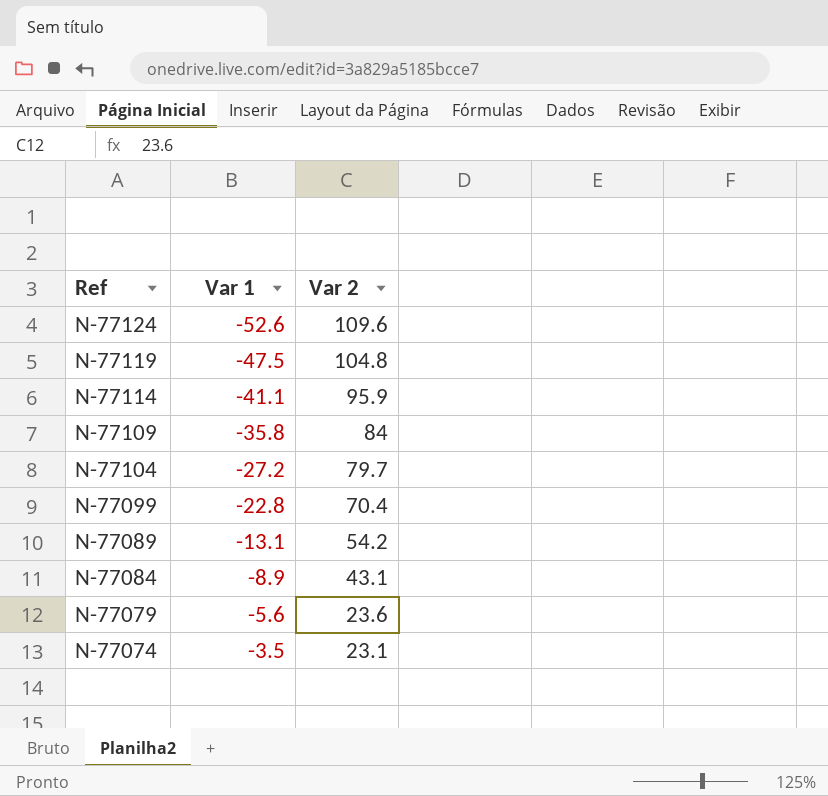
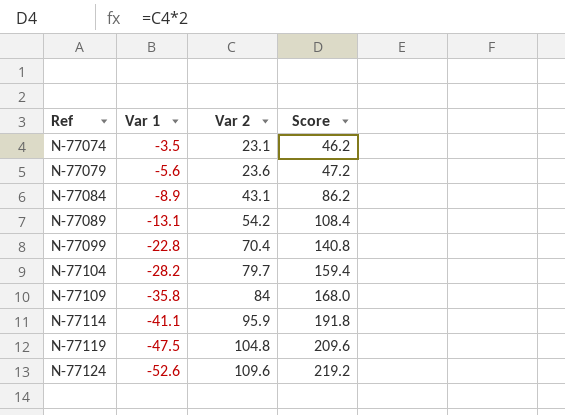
row order: Ref descending -> Ref ascending
column Score | formula: none -> [Var 2] * 2
N-77104 | Var 1: -27.2 -> -28.2

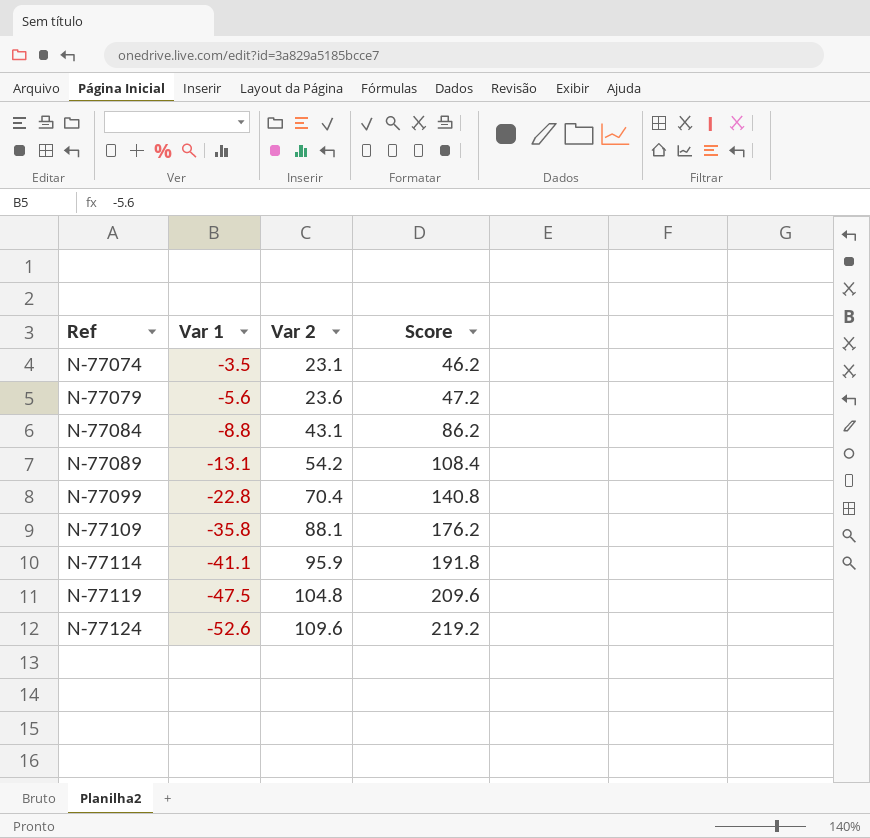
row N-77104: -28.2 | 79.7 | 159.4 -> none
N-77084 | Var 1: -8.9 -> -8.8
N-77109 | Var 2: 84 -> 88.1
N-77109 | Score: 168.0 -> 176.2

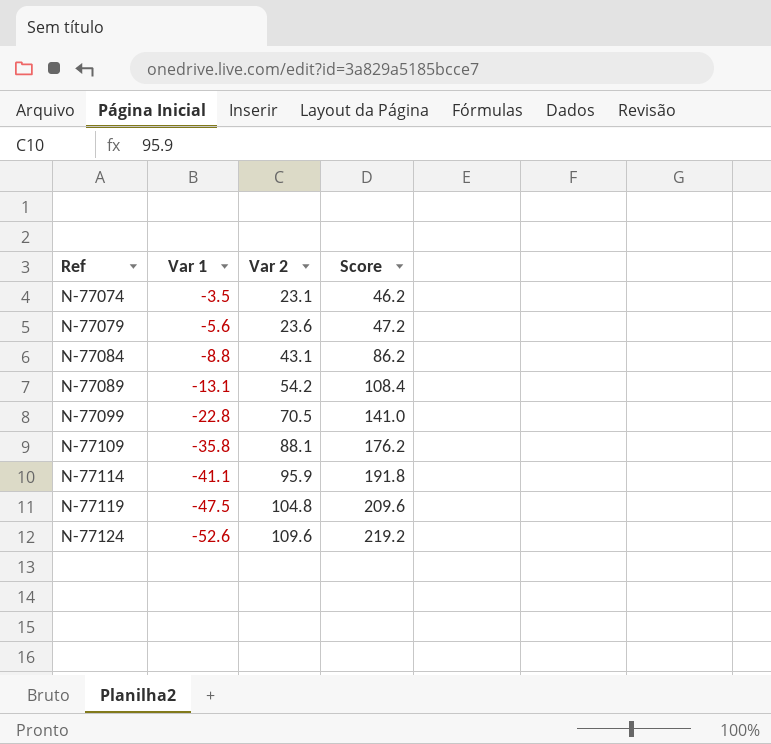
N-77099 | Var 2: 70.4 -> 70.5
N-77099 | Score: 140.8 -> 141.0

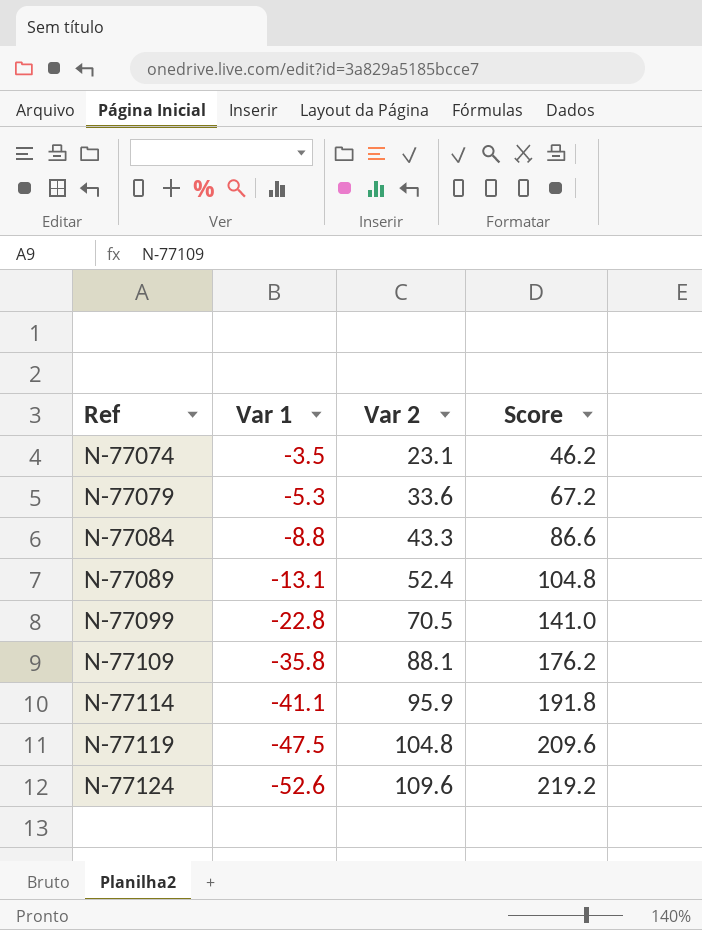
N-77079 | Var 1: -5.6 -> -5.3
N-77079 | Var 2: 23.6 -> 33.6
N-77079 | Score: 47.2 -> 67.2
N-77084 | Var 2: 43.1 -> 43.3
N-77084 | Score: 86.2 -> 86.6
N-77089 | Var 2: 54.2 -> 52.4
N-77089 | Score: 108.4 -> 104.8

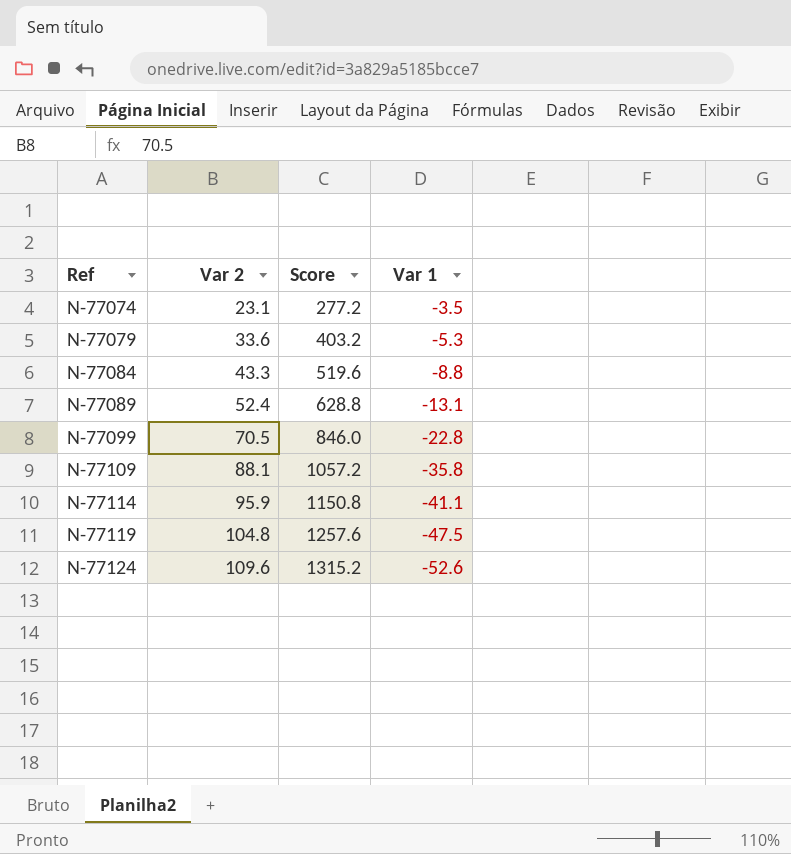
column Score | formula: [Var 2] * 2 -> [Var 2] * 12
column Var 1 | position: 2 -> 4

